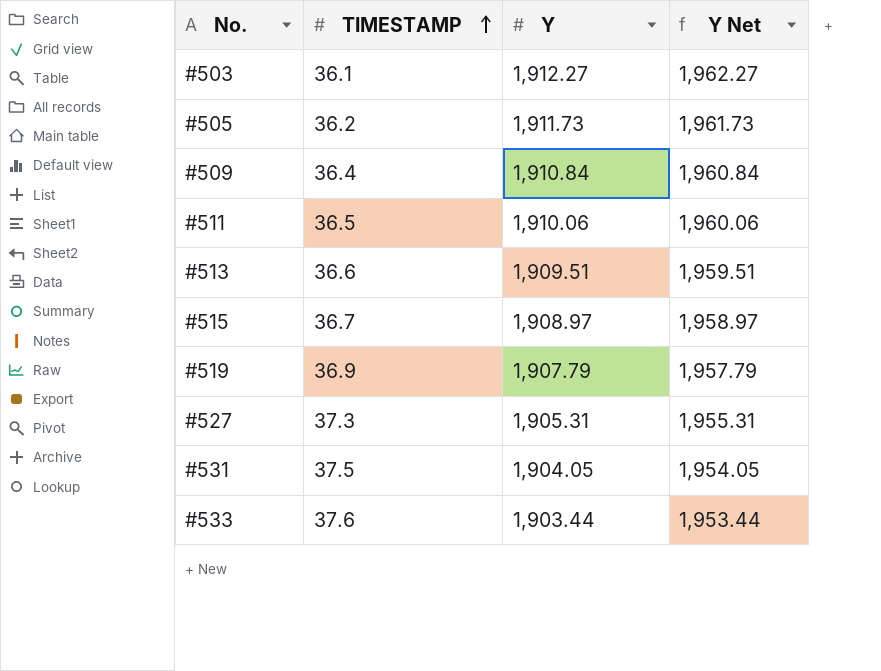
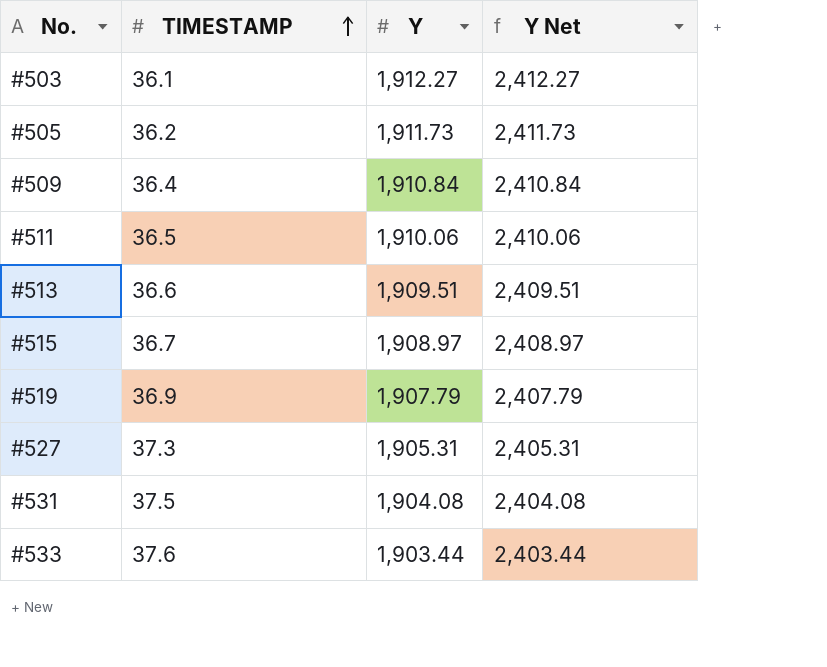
column Y Net | formula: [Y] + 50 -> [Y] + 500
#531 | Y: 1,904.05 -> 1,904.08

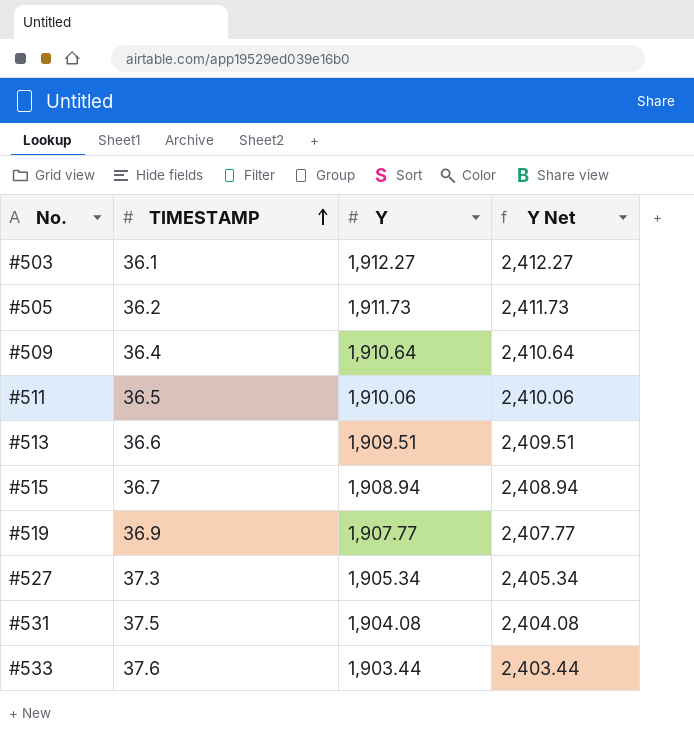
#509 | Y: 1,910.84 -> 1,910.64
#509 | Y Net: 2,410.84 -> 2,410.64
#515 | Y: 1,908.97 -> 1,908.94
#515 | Y Net: 2,408.97 -> 2,408.94
#519 | Y: 1,907.79 -> 1,907.77
#519 | Y Net: 2,407.79 -> 2,407.77
#527 | Y: 1,905.31 -> 1,905.34
#527 | Y Net: 2,405.31 -> 2,405.34

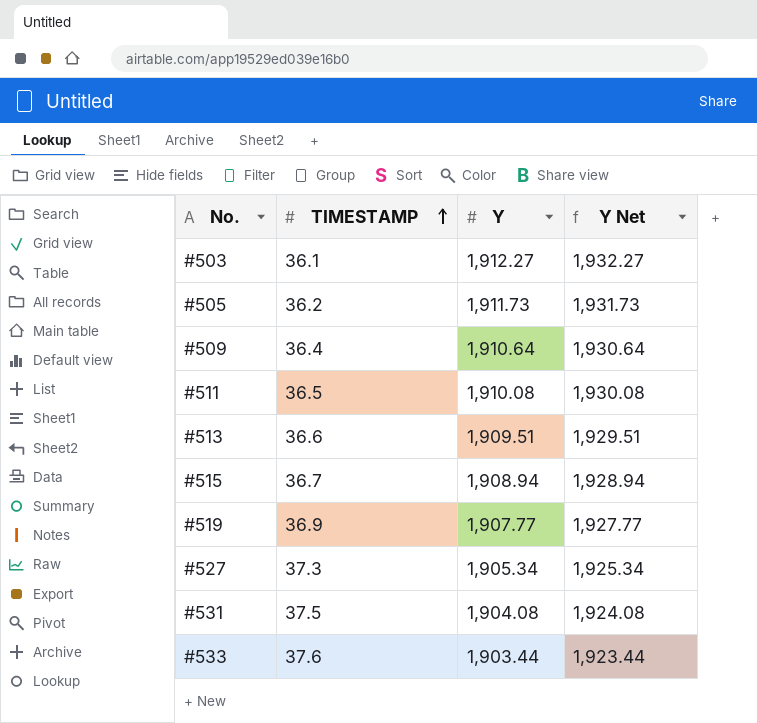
column Y Net | formula: [Y] + 500 -> [Y] + 20
#511 | Y: 1,910.06 -> 1,910.08

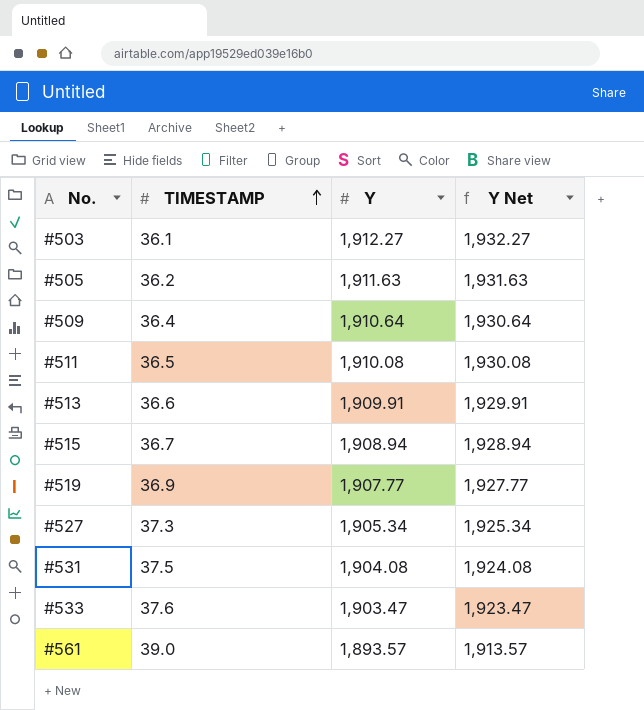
#505 | Y: 1,911.73 -> 1,911.63
#505 | Y Net: 1,931.73 -> 1,931.63
#513 | Y: 1,909.51 -> 1,909.91
#513 | Y Net: 1,929.51 -> 1,929.91
#533 | Y: 1,903.44 -> 1,903.47
#533 | Y Net: 1,923.44 -> 1,923.47
row #561: none -> 39.0 | 1,893.57 | 1,913.57

